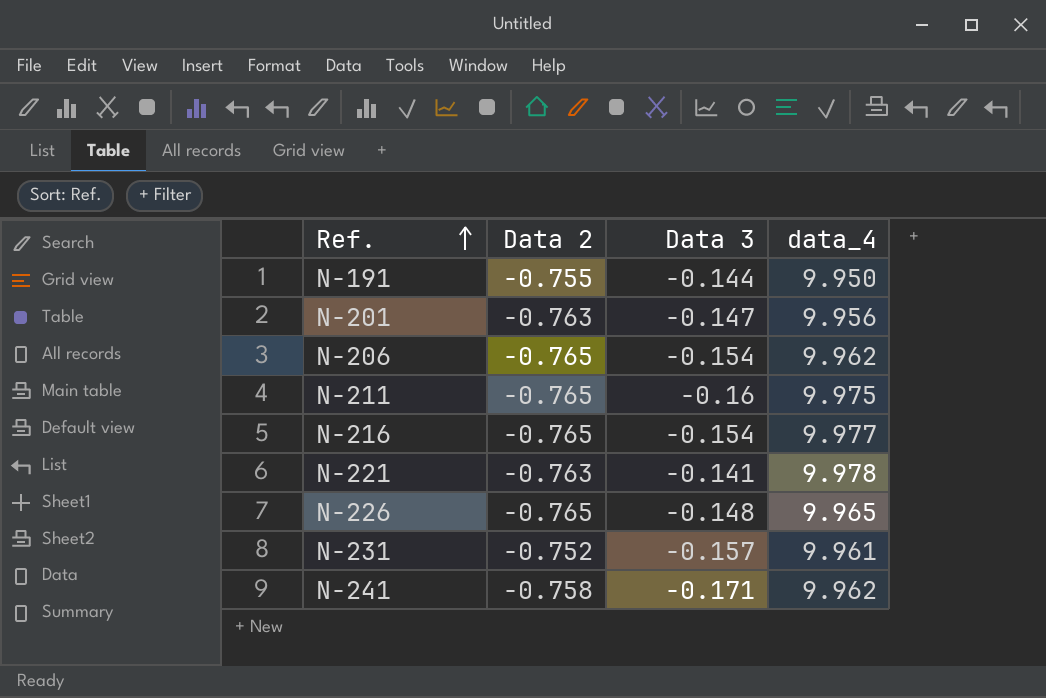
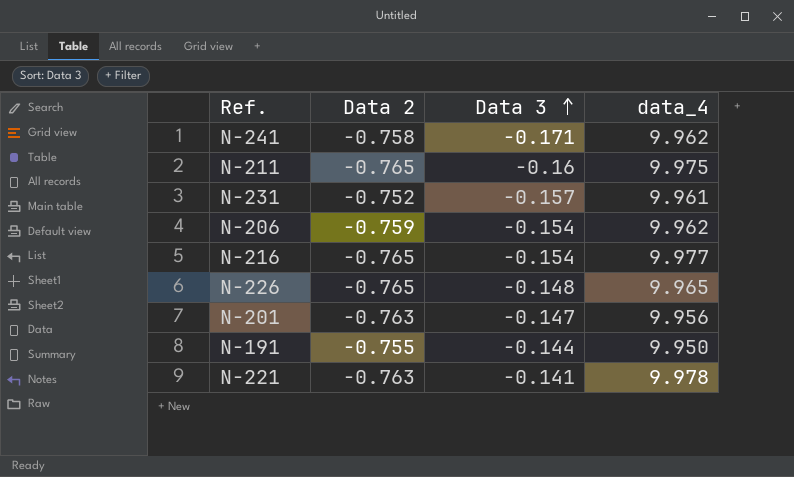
row order: Ref. ascending -> Data 3 ascending
N-206 | Data 2: -0.765 -> -0.759

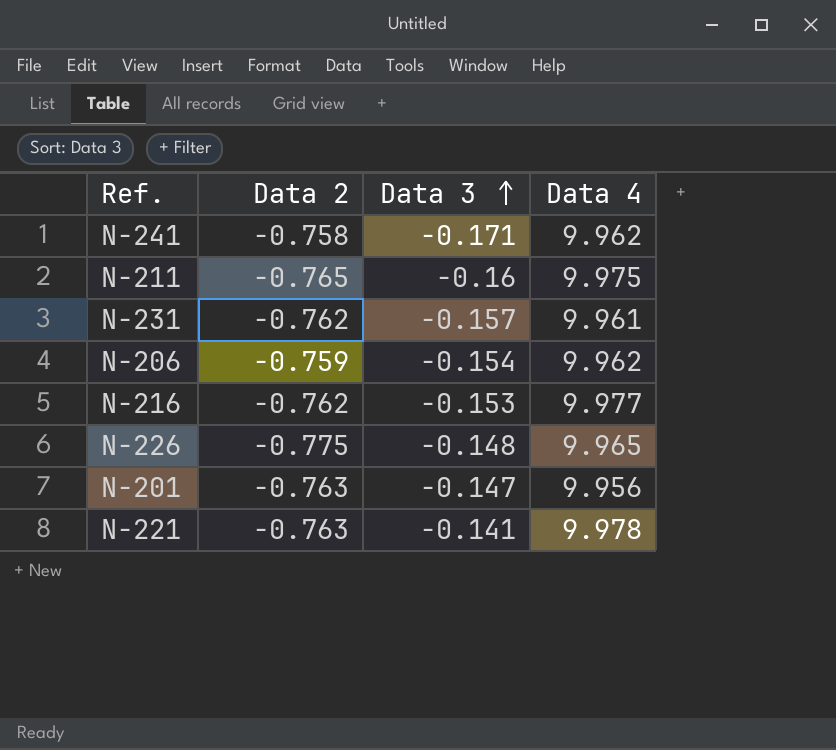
column name: data_4 -> Data 4
row N-191: -0.755 | -0.144 | 9.950 -> none
N-231 | Data 2: -0.752 -> -0.762
N-216 | Data 2: -0.765 -> -0.762
N-216 | Data 3: -0.154 -> -0.153
N-226 | Data 2: -0.765 -> -0.775

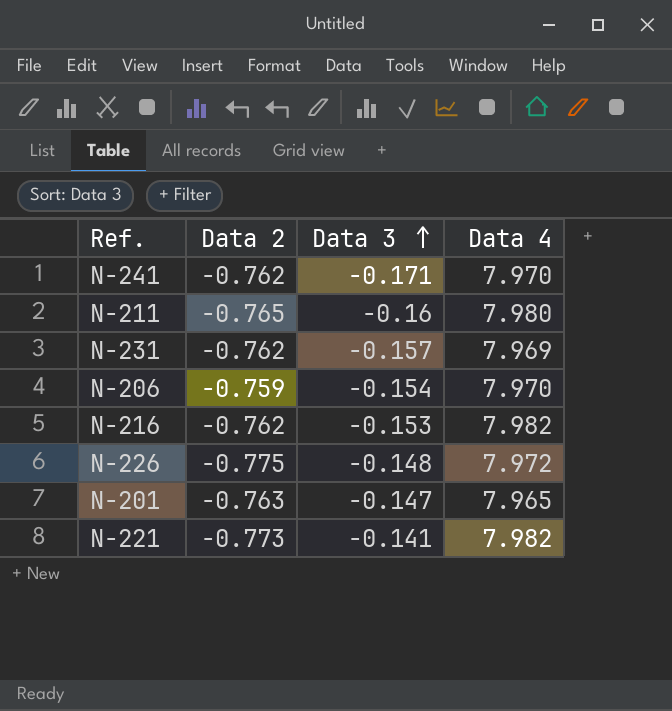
N-241 | Data 2: -0.758 -> -0.762
N-241 | Data 4: 9.962 -> 7.970
N-211 | Data 4: 9.975 -> 7.980
N-231 | Data 4: 9.961 -> 7.969
N-206 | Data 4: 9.962 -> 7.970
N-216 | Data 4: 9.977 -> 7.982
N-226 | Data 4: 9.965 -> 7.972
N-201 | Data 4: 9.956 -> 7.965
N-221 | Data 2: -0.763 -> -0.773
N-221 | Data 4: 9.978 -> 7.982

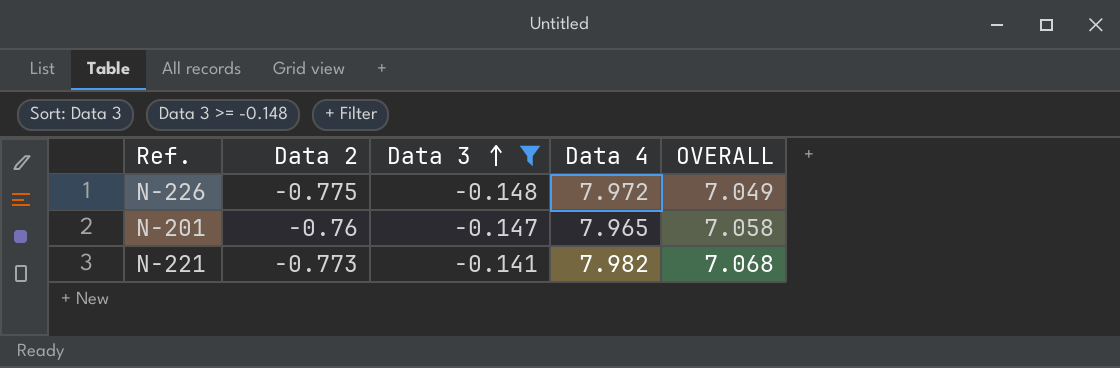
filter: none -> Data 3 >= -0.148
column OVERALL | formula: none -> [Data 2] + [Data 3] + [Data 4]
N-201 | Data 2: -0.763 -> -0.76

